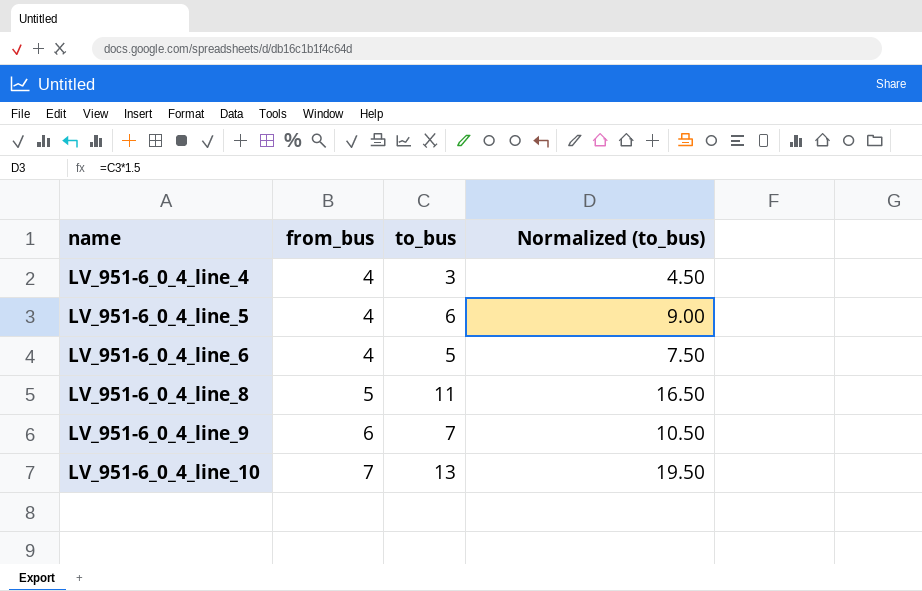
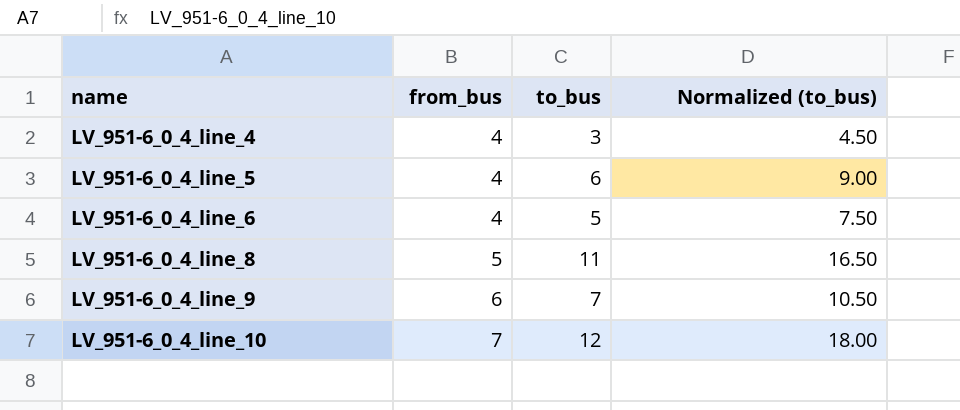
LV_951-6_0_4_line_10 | to_bus: 13 -> 12
LV_951-6_0_4_line_10 | Normalized (to_bus): 19.50 -> 18.00

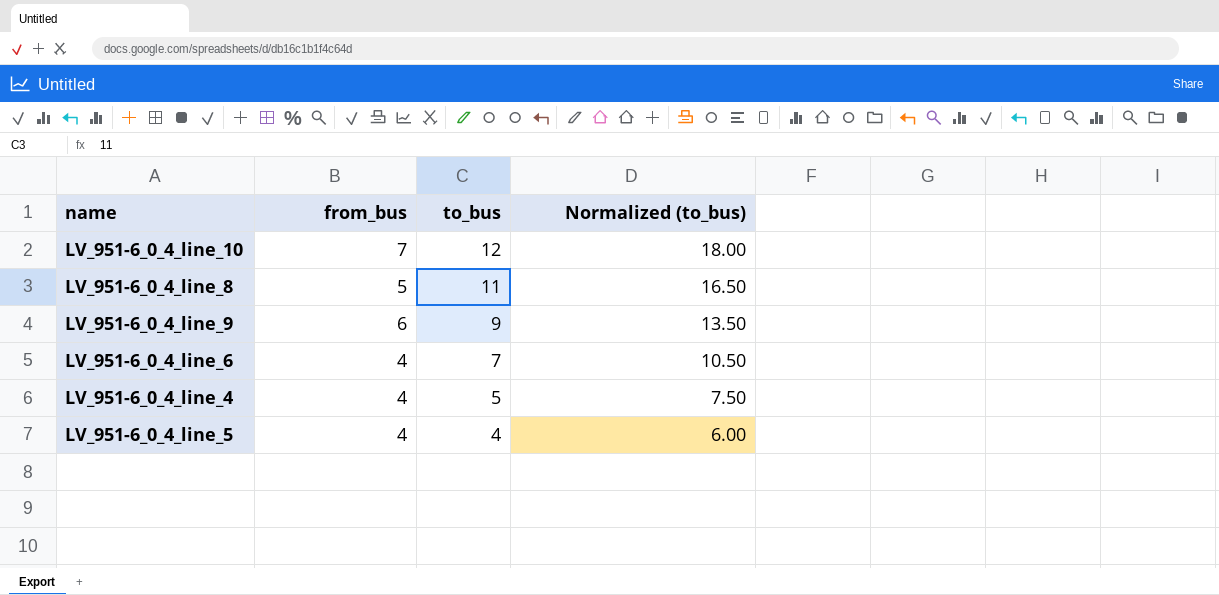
row order: name ascending -> to_bus descending
LV_951-6_0_4_line_9 | to_bus: 7 -> 9
LV_951-6_0_4_line_9 | Normalized (to_bus): 10.50 -> 13.50
LV_951-6_0_4_line_6 | to_bus: 5 -> 7
LV_951-6_0_4_line_6 | Normalized (to_bus): 7.50 -> 10.50
LV_951-6_0_4_line_4 | to_bus: 3 -> 5
LV_951-6_0_4_line_4 | Normalized (to_bus): 4.50 -> 7.50
LV_951-6_0_4_line_5 | to_bus: 6 -> 4
LV_951-6_0_4_line_5 | Normalized (to_bus): 9.00 -> 6.00

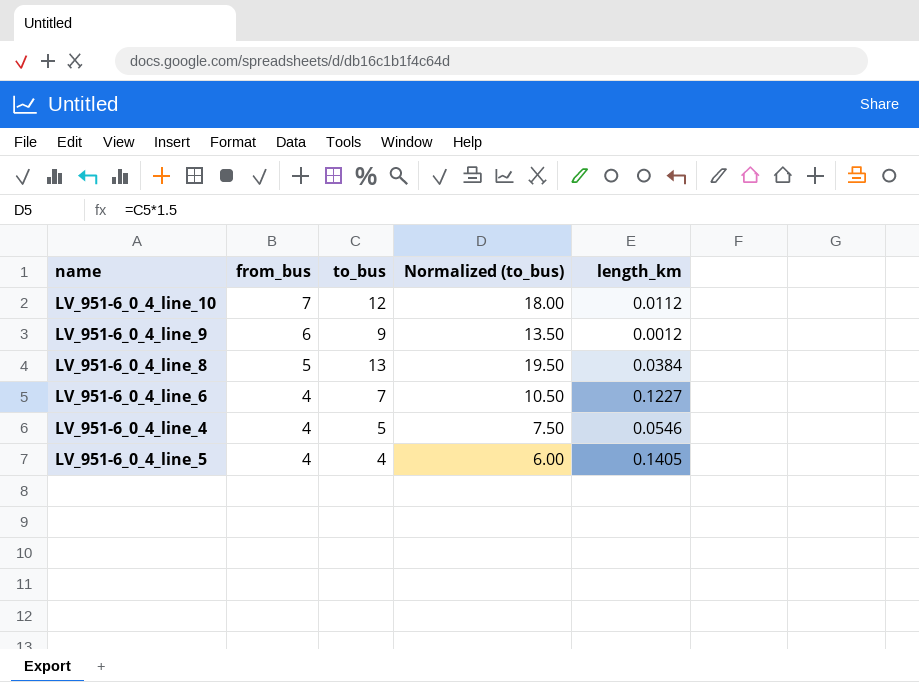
row order: to_bus descending -> from_bus descending
column length_km | position: none -> 5
LV_951-6_0_4_line_8 | to_bus: 11 -> 13
LV_951-6_0_4_line_8 | Normalized (to_bus): 16.50 -> 19.50

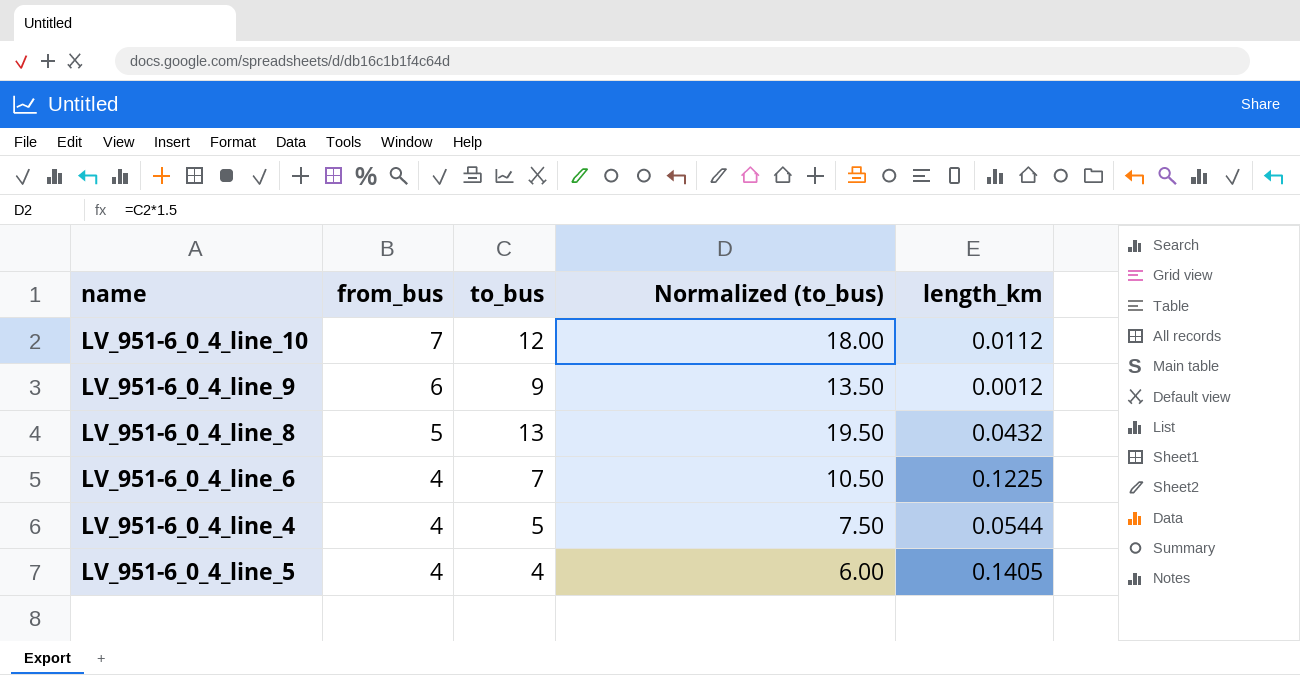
LV_951-6_0_4_line_8 | length_km: 0.0384 -> 0.0432
LV_951-6_0_4_line_6 | length_km: 0.1227 -> 0.1225
LV_951-6_0_4_line_4 | length_km: 0.0546 -> 0.0544

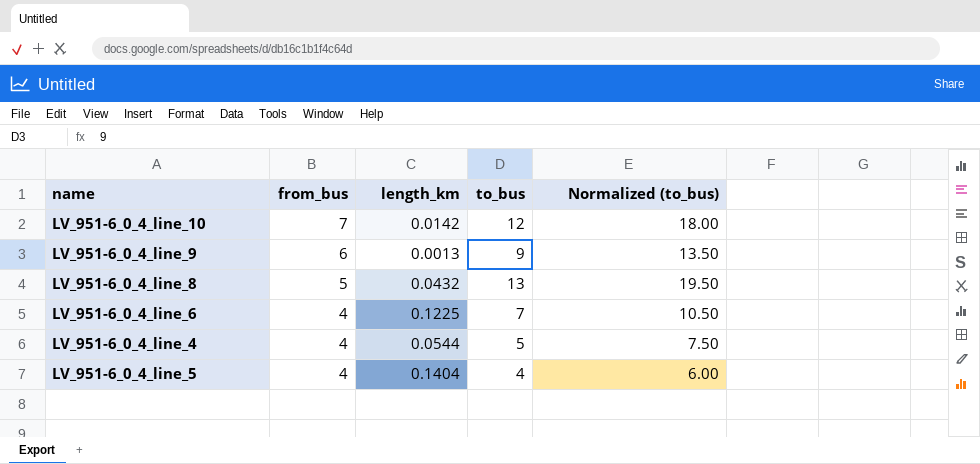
column length_km | position: 5 -> 3
LV_951-6_0_4_line_10 | length_km: 0.0112 -> 0.0142
LV_951-6_0_4_line_9 | length_km: 0.0012 -> 0.0013
LV_951-6_0_4_line_5 | length_km: 0.1405 -> 0.1404

